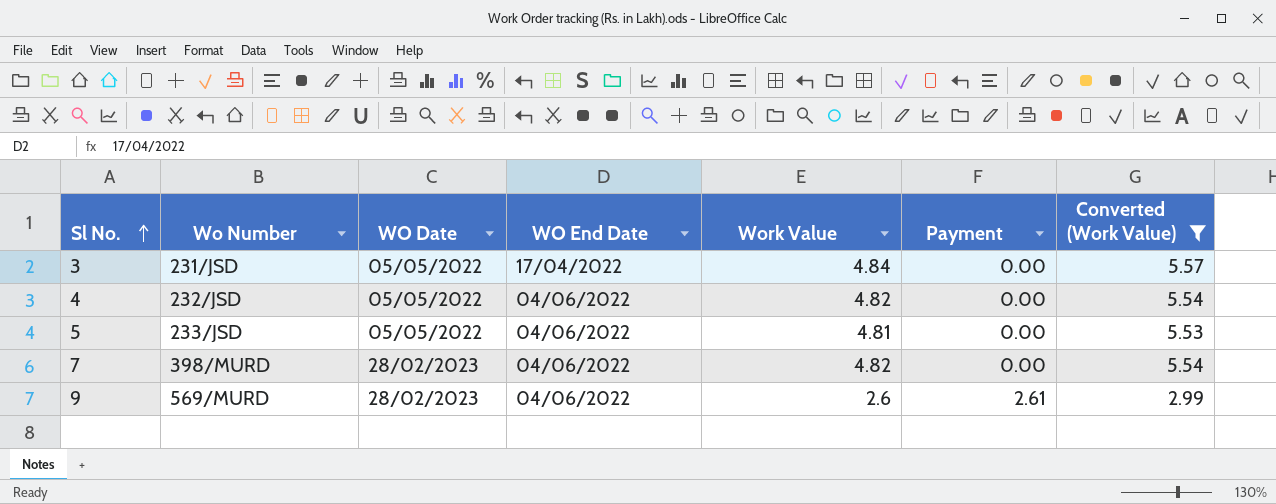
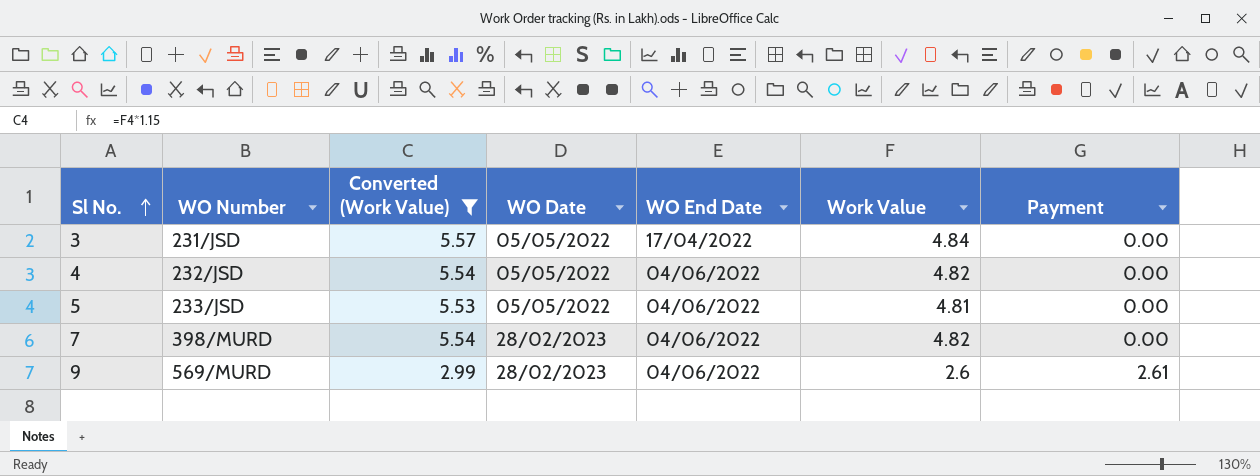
column name: Wo Number -> WO Number
column Converted (Work Value) | position: 7 -> 3

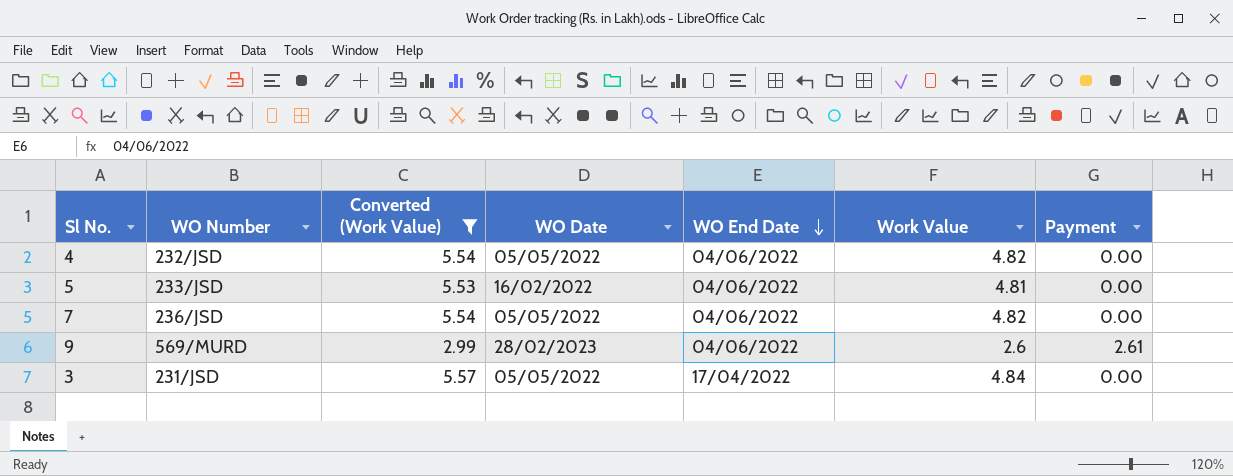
row order: Sl No. ascending -> WO End Date descending
5 | WO Date: 05/05/2022 -> 16/02/2022
7 | WO Number: 398/MURD -> 236/JSD
7 | WO Date: 28/02/2023 -> 05/05/2022

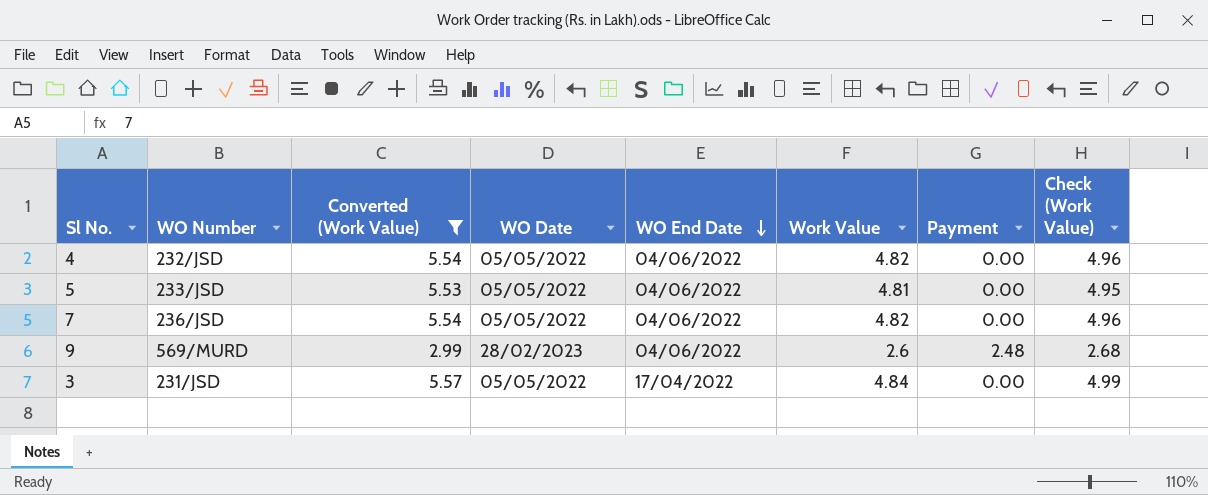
column Check (Work Value) | formula: none -> [Work Value] * 1.03
5 | WO Date: 16/02/2022 -> 05/05/2022
9 | Payment: 2.61 -> 2.48

